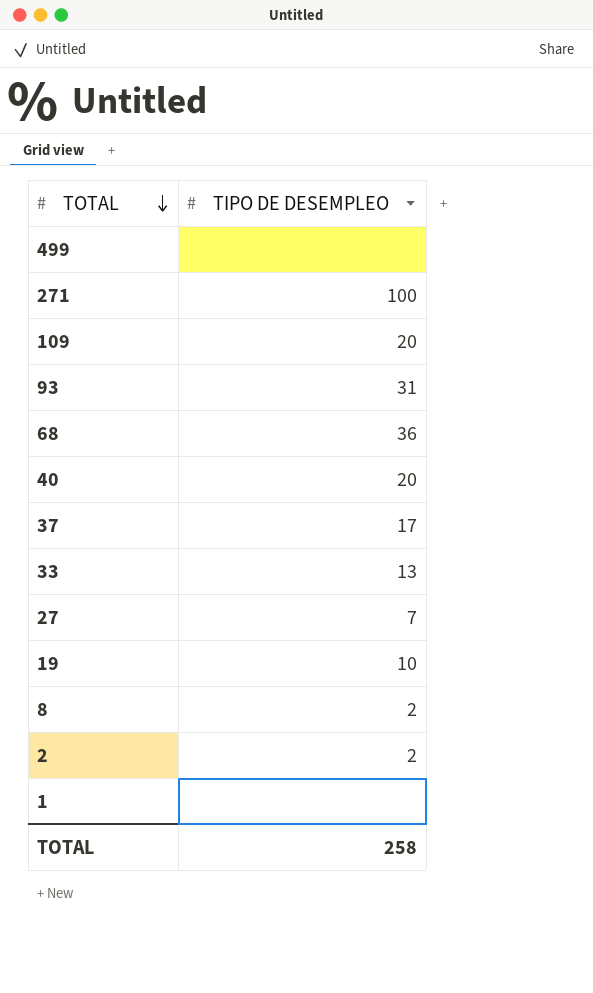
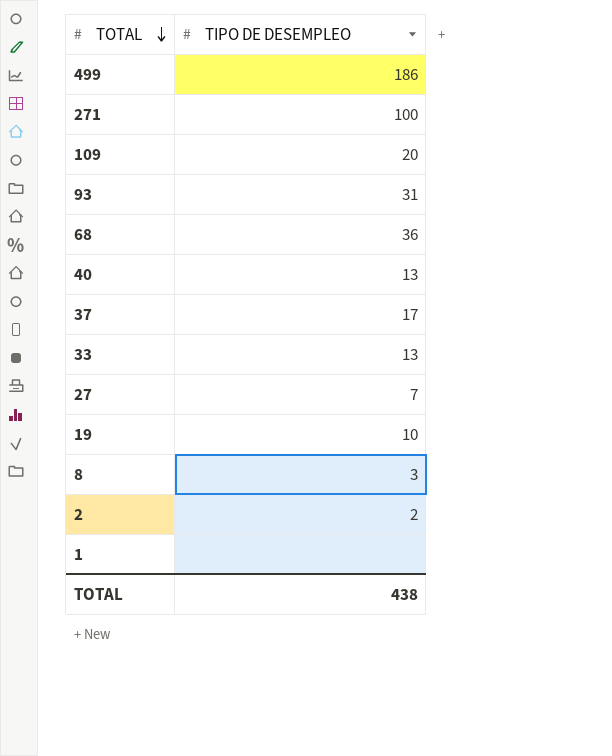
499 | TIPO DE DESEMPLEO: none -> 186
40 | TIPO DE DESEMPLEO: 20 -> 13
8 | TIPO DE DESEMPLEO: 2 -> 3
TOTAL | TIPO DE DESEMPLEO: 258 -> 438

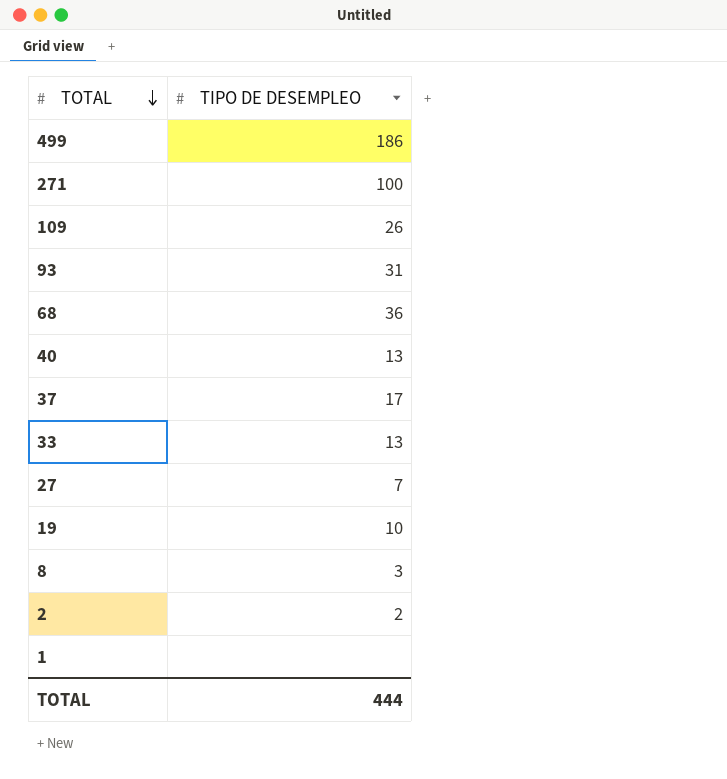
109 | TIPO DE DESEMPLEO: 20 -> 26
TOTAL | TIPO DE DESEMPLEO: 438 -> 444

